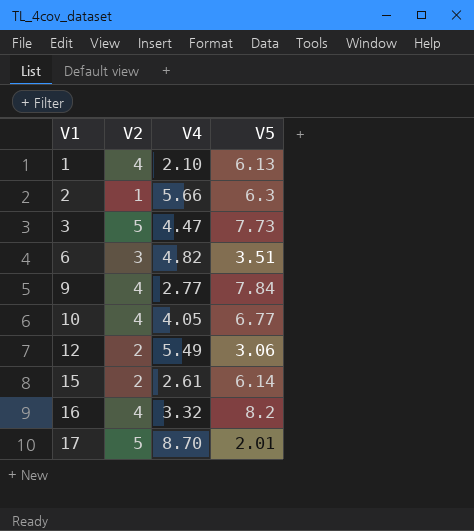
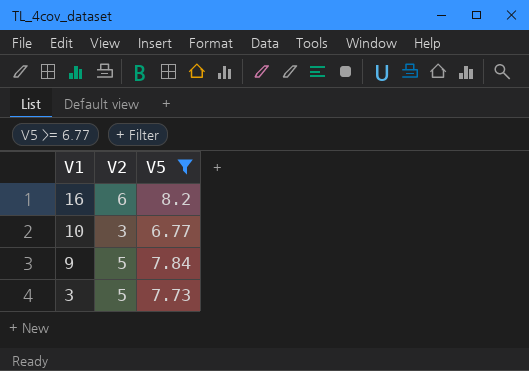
filter: none -> V5 >= 6.77
row order: V1 ascending -> V1 descending
column V4 | position: 3 -> none
16 | V2: 4 -> 6
10 | V2: 4 -> 3
9 | V2: 4 -> 5

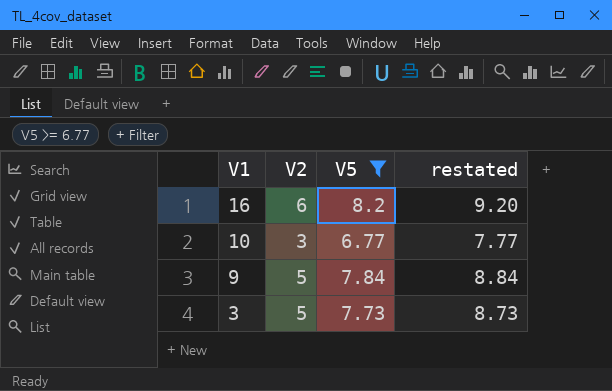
column restated | formula: none -> [V5] + 1

